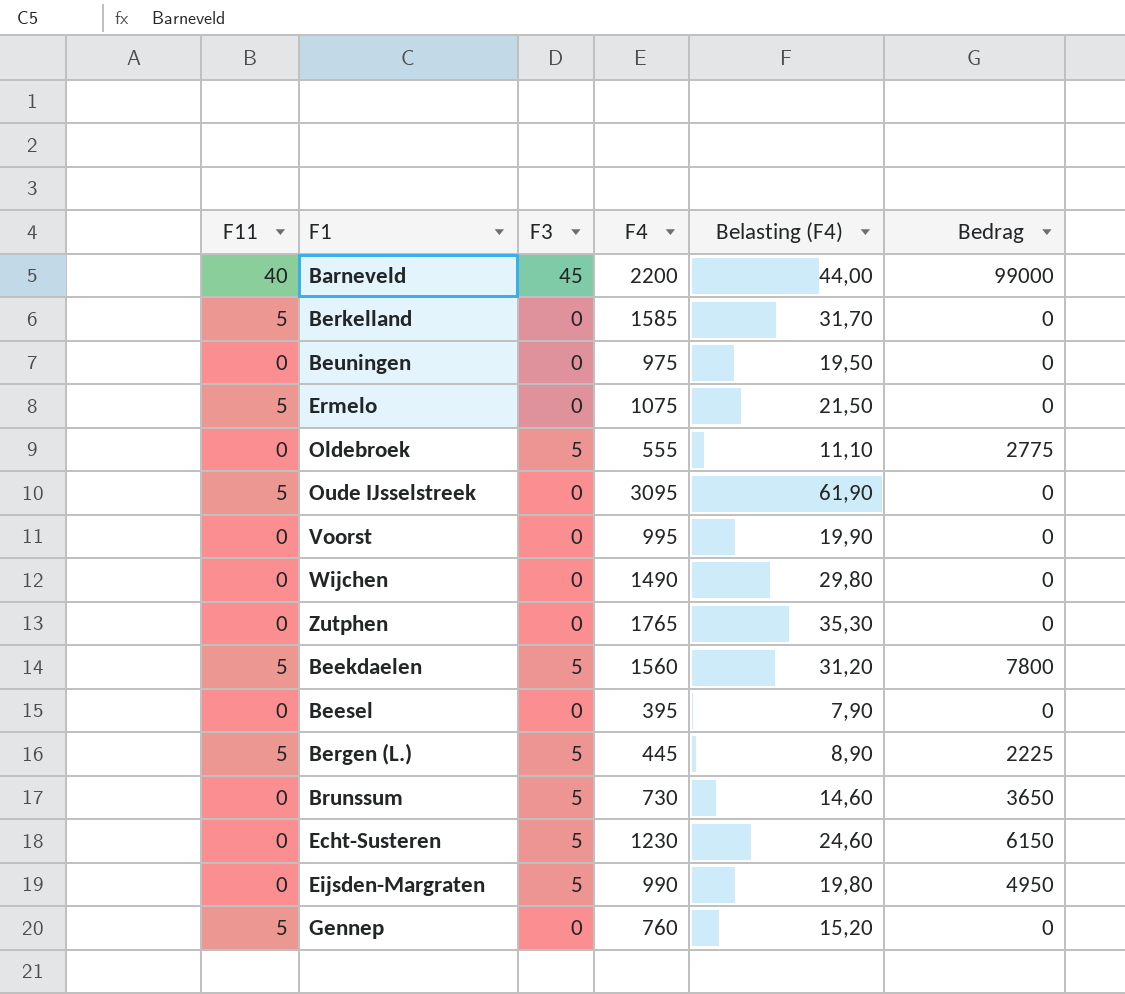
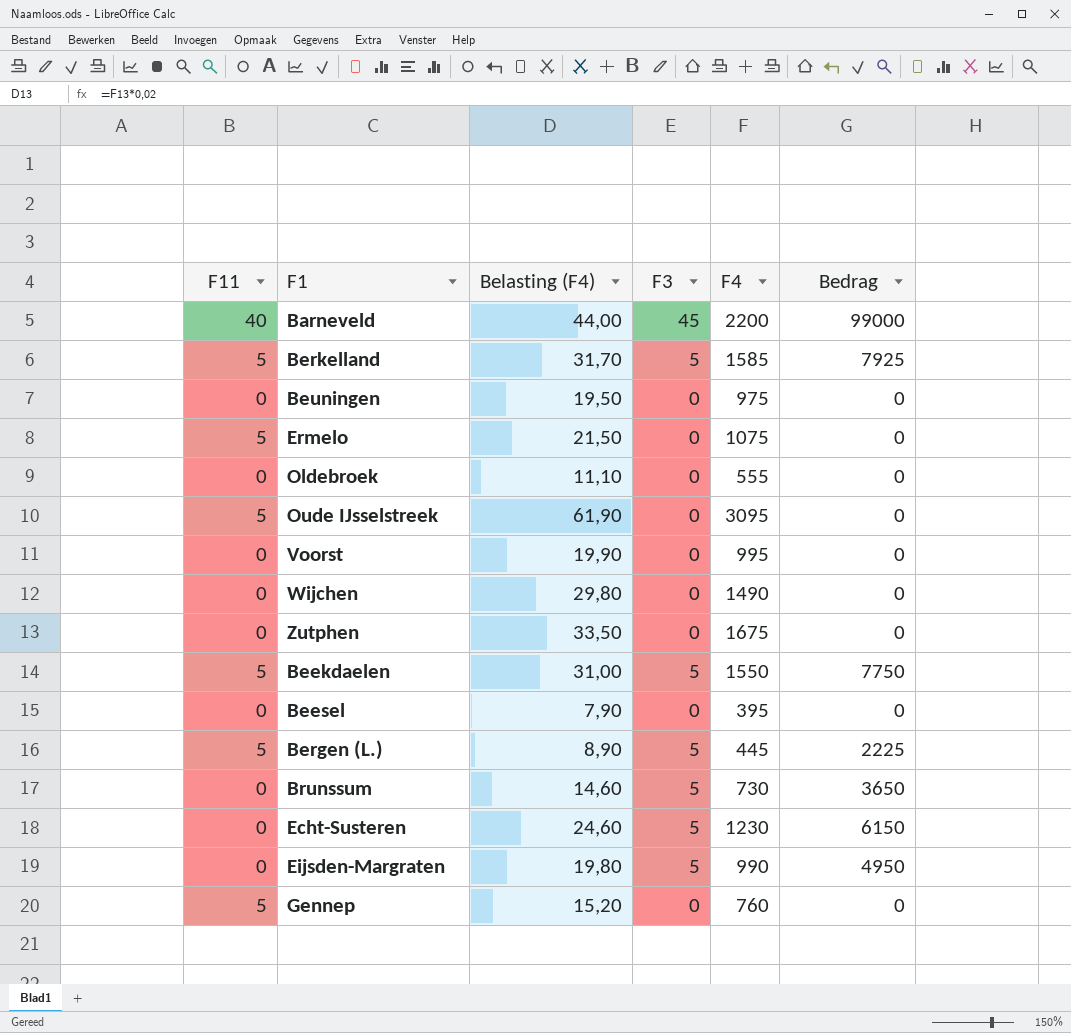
column Belasting (F4) | position: 5 -> 3
Berkelland | F3: 0 -> 5
Berkelland | Bedrag: 0 -> 7925
Oldebroek | F3: 5 -> 0
Oldebroek | Bedrag: 2775 -> 0
Zutphen | Belasting (F4): 35,30 -> 33,50
Zutphen | F4: 1765 -> 1675
Beekdaelen | Belasting (F4): 31,20 -> 31,00
Beekdaelen | F4: 1560 -> 1550
Beekdaelen | Bedrag: 7800 -> 7750

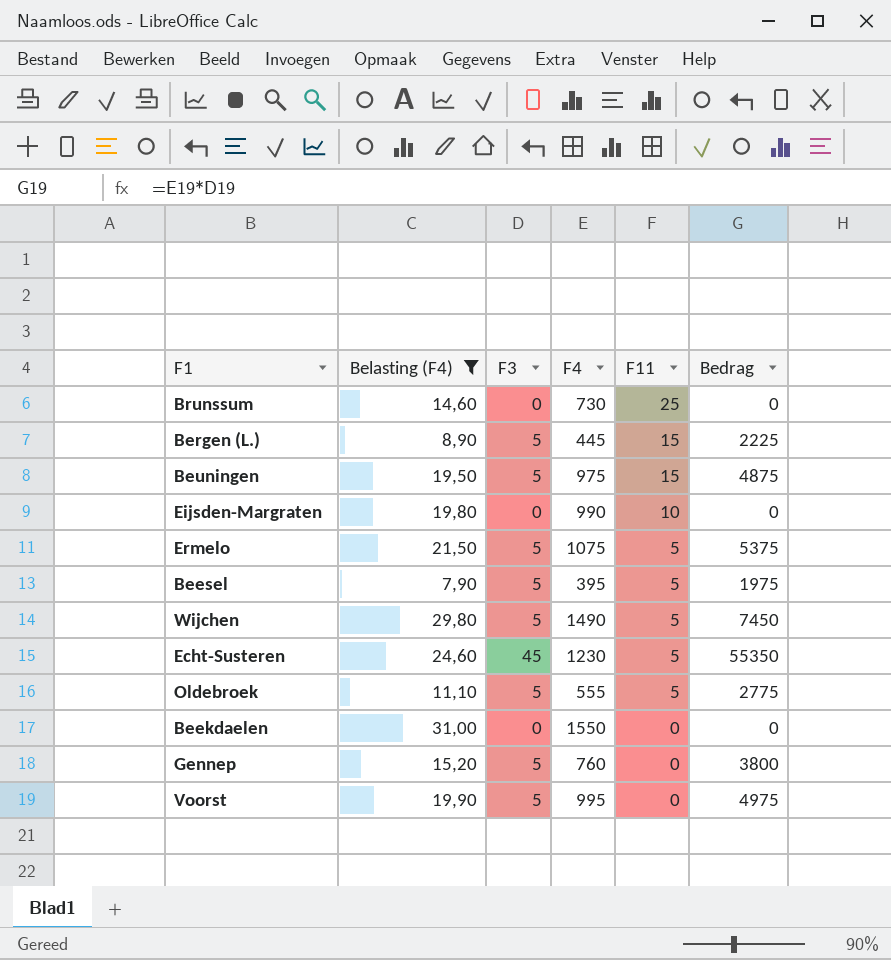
filter: none -> Belasting (F4) <= 31,00
row order: none -> F11 descending
column F11 | position: 1 -> 5
Brunssum | F3: 5 -> 0
Brunssum | F11: 0 -> 25
Brunssum | Bedrag: 3650 -> 0
Bergen (L.) | F11: 5 -> 15
Beuningen | F3: 0 -> 5
Beuningen | F11: 0 -> 15
Beuningen | Bedrag: 0 -> 4875
Eijsden-Margraten | F3: 5 -> 0
Eijsden-Margraten | F11: 0 -> 10
Eijsden-Margraten | Bedrag: 4950 -> 0
Ermelo | F3: 0 -> 5
Ermelo | Bedrag: 0 -> 5375
Beesel | F3: 0 -> 5
Beesel | F11: 0 -> 5
Beesel | Bedrag: 0 -> 1975
Wijchen | F3: 0 -> 5
Wijchen | F11: 0 -> 5
Wijchen | Bedrag: 0 -> 7450
Echt-Susteren | F3: 5 -> 45
Echt-Susteren | F11: 0 -> 5
Echt-Susteren | Bedrag: 6150 -> 55350
Oldebroek | F3: 0 -> 5
Oldebroek | F11: 0 -> 5
Oldebroek | Bedrag: 0 -> 2775
Beekdaelen | F3: 5 -> 0
Beekdaelen | F11: 5 -> 0
Beekdaelen | Bedrag: 7750 -> 0
Gennep | F3: 0 -> 5
Gennep | F11: 5 -> 0
Gennep | Bedrag: 0 -> 3800
Voorst | F3: 0 -> 5
Voorst | Bedrag: 0 -> 4975

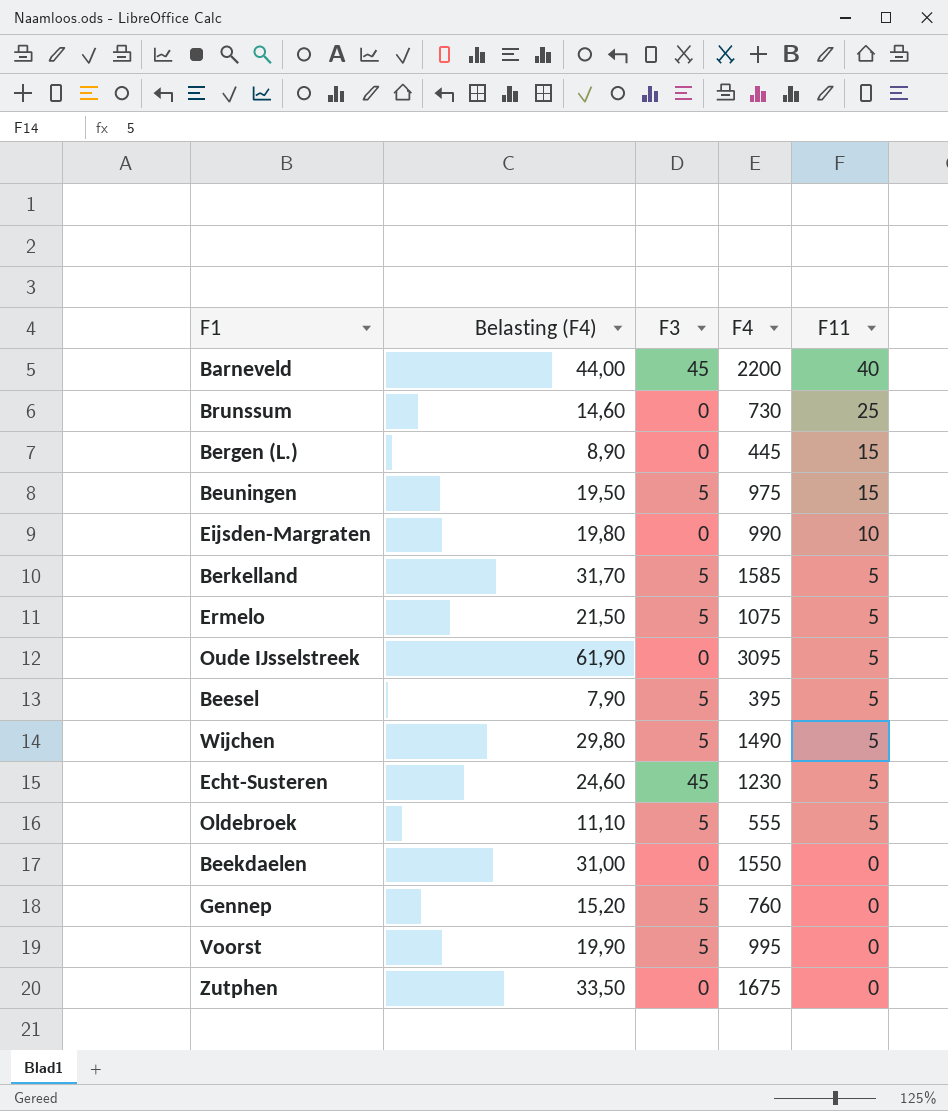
filter: Belasting (F4) <= 31,00 -> none
column Bedrag | formula: [F3] * [F4] -> none
Bergen (L.) | F3: 5 -> 0

